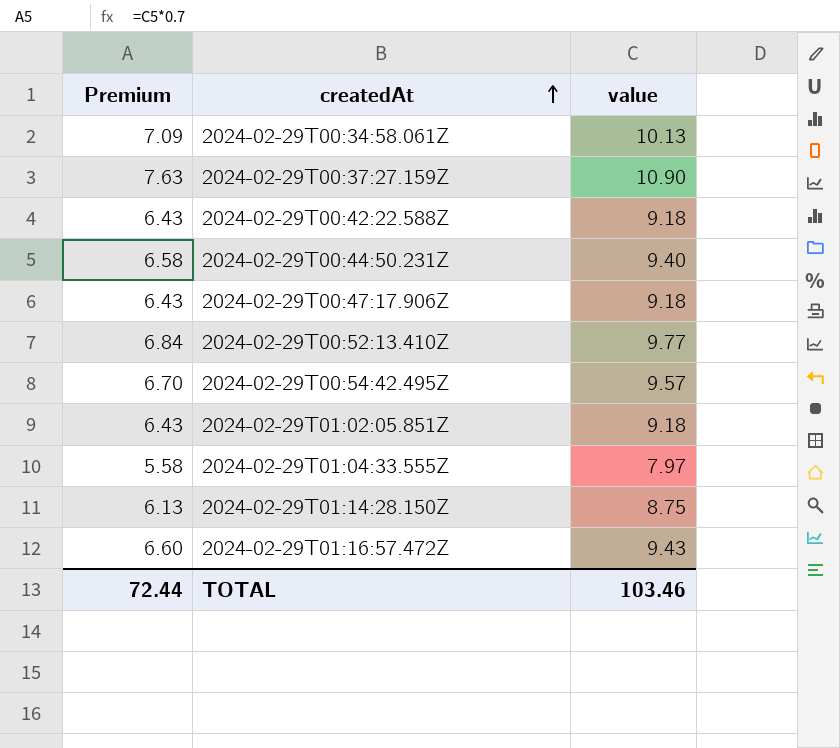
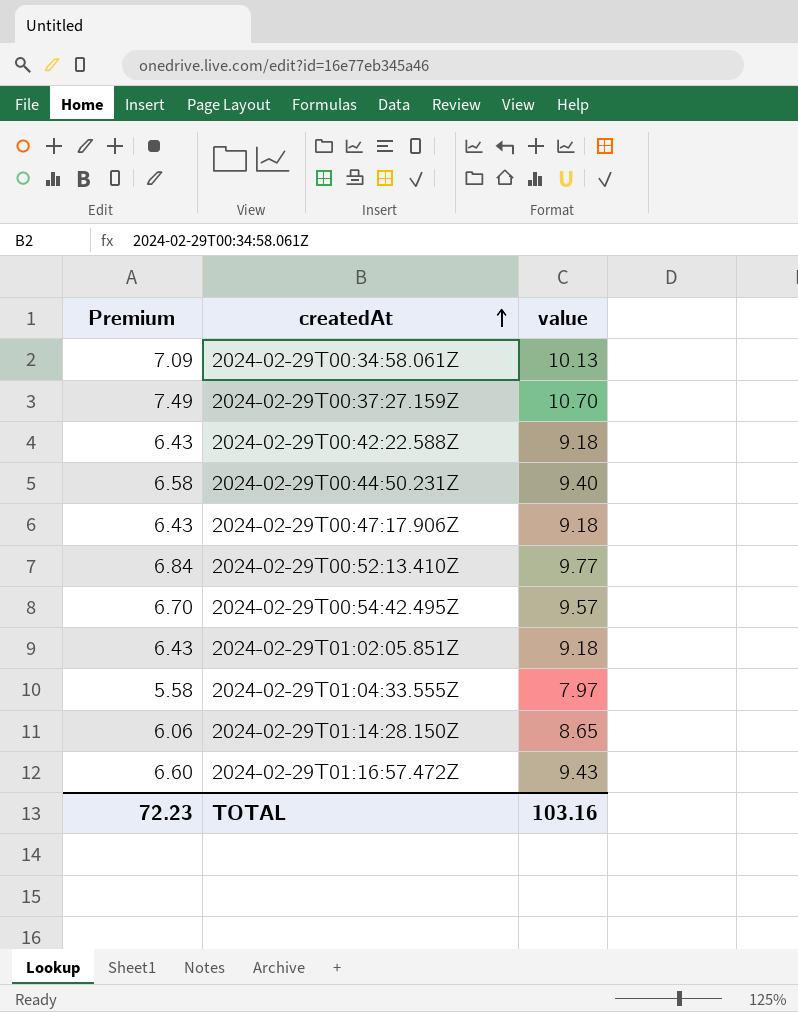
2024-02-29T00:37:27.159Z | Premium: 7.63 -> 7.49
2024-02-29T00:37:27.159Z | value: 10.90 -> 10.70
2024-02-29T01:14:28.150Z | Premium: 6.13 -> 6.06
2024-02-29T01:14:28.150Z | value: 8.75 -> 8.65
TOTAL | Premium: 72.44 -> 72.23
TOTAL | value: 103.46 -> 103.16

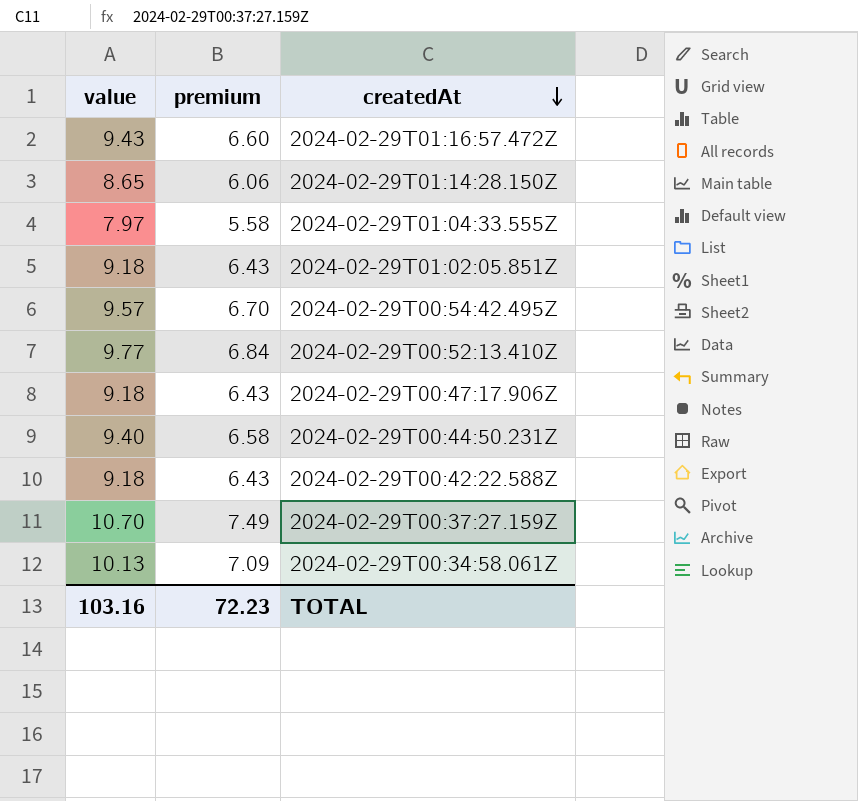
row order: createdAt ascending -> createdAt descending
column value | position: 3 -> 1
column name: Premium -> premium

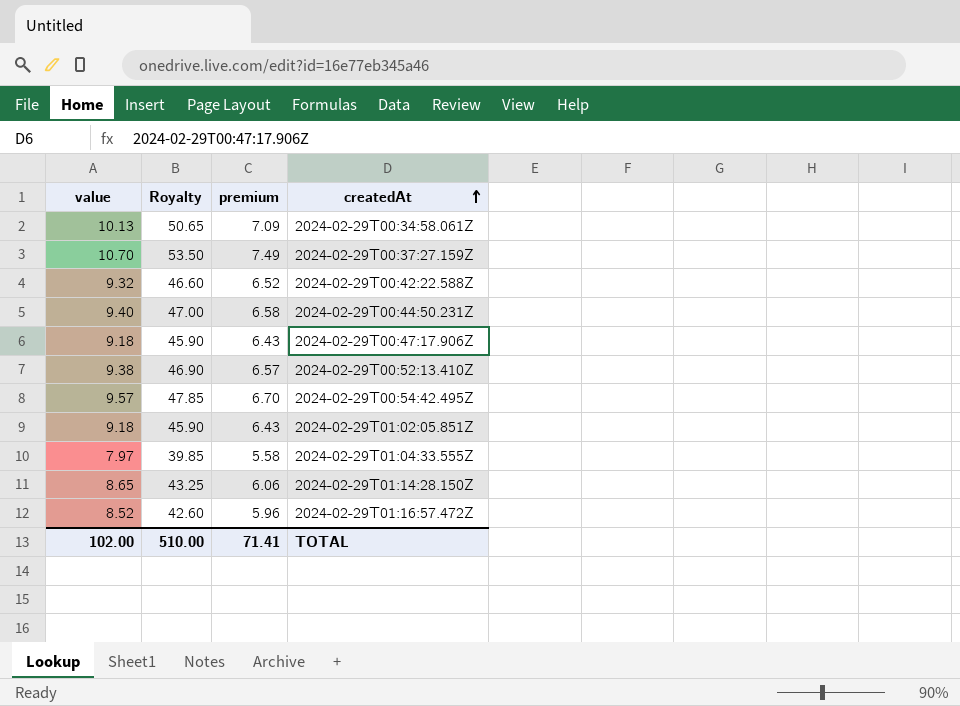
row order: createdAt descending -> createdAt ascending
column Royalty | formula: none -> [value] * 5
2024-02-29T00:42:22.588Z | value: 9.18 -> 9.32
2024-02-29T00:42:22.588Z | premium: 6.43 -> 6.52
2024-02-29T00:52:13.410Z | value: 9.77 -> 9.38
2024-02-29T00:52:13.410Z | premium: 6.84 -> 6.57
2024-02-29T01:16:57.472Z | value: 9.43 -> 8.52
2024-02-29T01:16:57.472Z | premium: 6.60 -> 5.96
TOTAL | value: 103.16 -> 102.00
TOTAL | premium: 72.23 -> 71.41

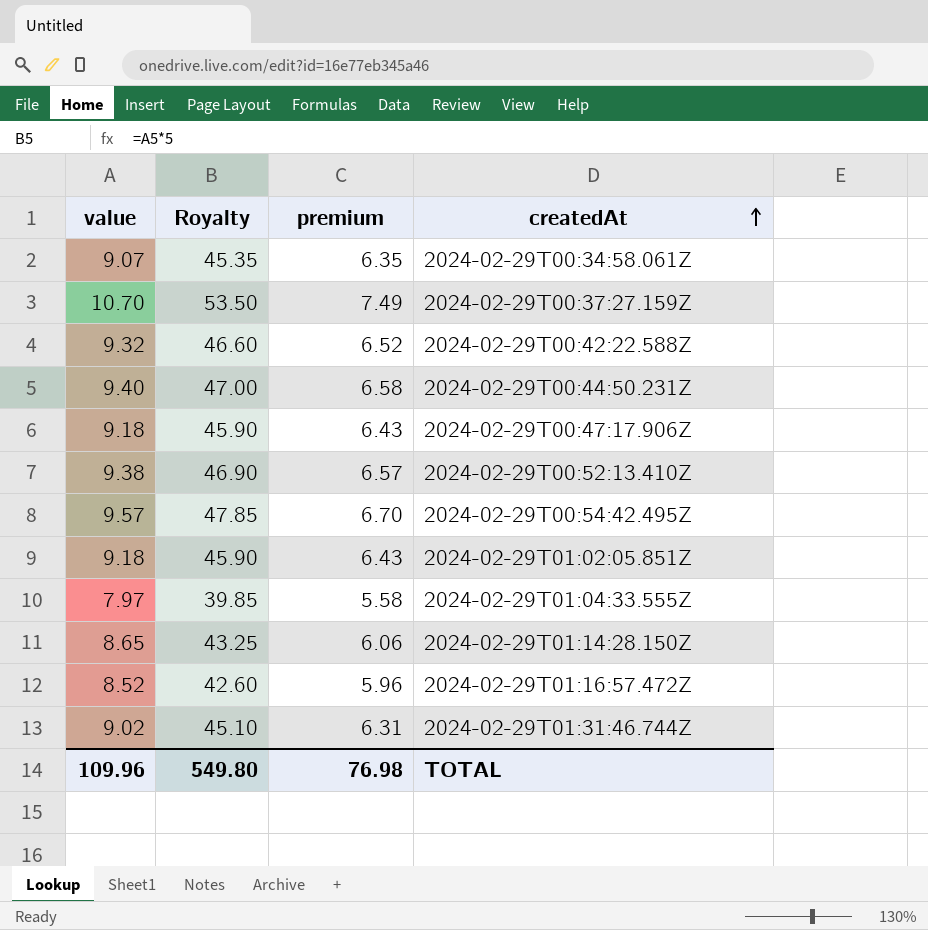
2024-02-29T00:34:58.061Z | value: 10.13 -> 9.07
2024-02-29T00:34:58.061Z | Royalty: 50.65 -> 45.35
2024-02-29T00:34:58.061Z | premium: 7.09 -> 6.35
row 2024-02-29T01:31:46.744Z: none -> 9.02 | 45.10 | 6.31
TOTAL | value: 102.00 -> 109.96
TOTAL | Royalty: 510.00 -> 549.80
TOTAL | premium: 71.41 -> 76.98

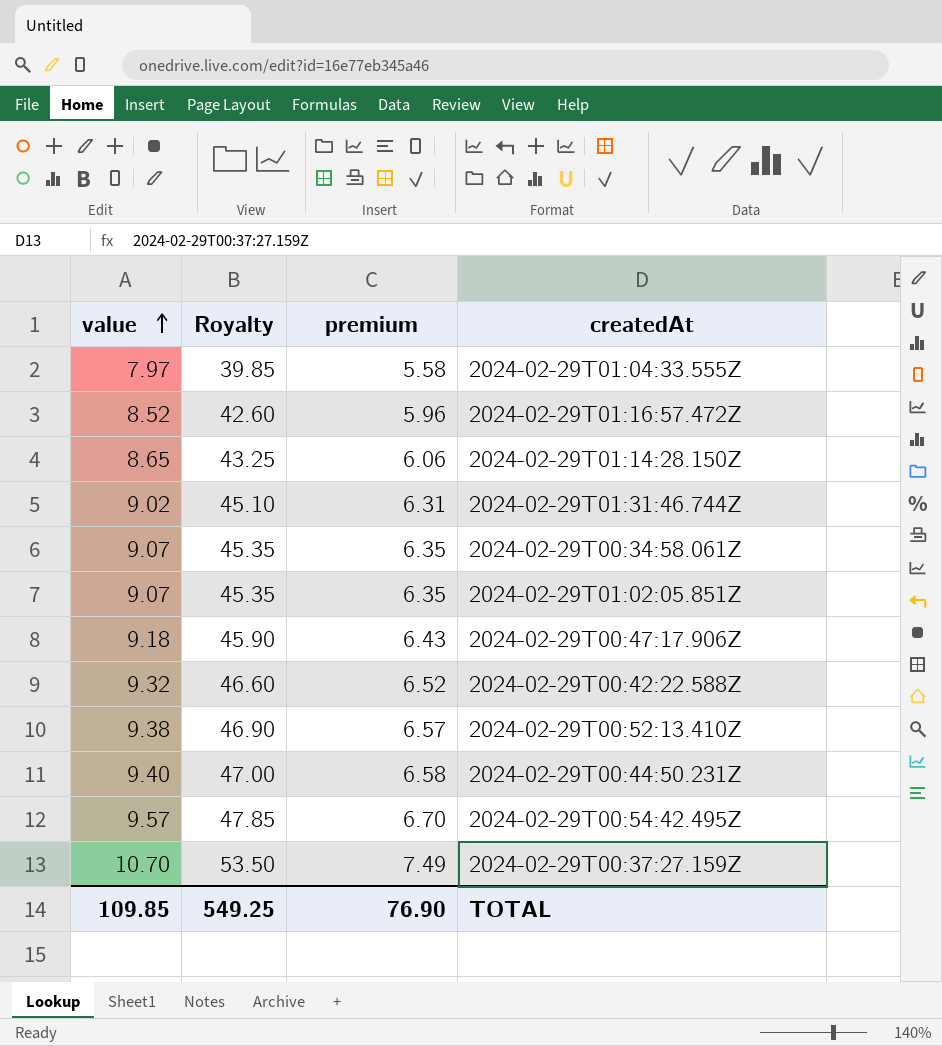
row order: createdAt ascending -> value ascending
2024-02-29T01:02:05.851Z | value: 9.18 -> 9.07
2024-02-29T01:02:05.851Z | Royalty: 45.90 -> 45.35
2024-02-29T01:02:05.851Z | premium: 6.43 -> 6.35
TOTAL | value: 109.96 -> 109.85
TOTAL | Royalty: 549.80 -> 549.25
TOTAL | premium: 76.98 -> 76.90

